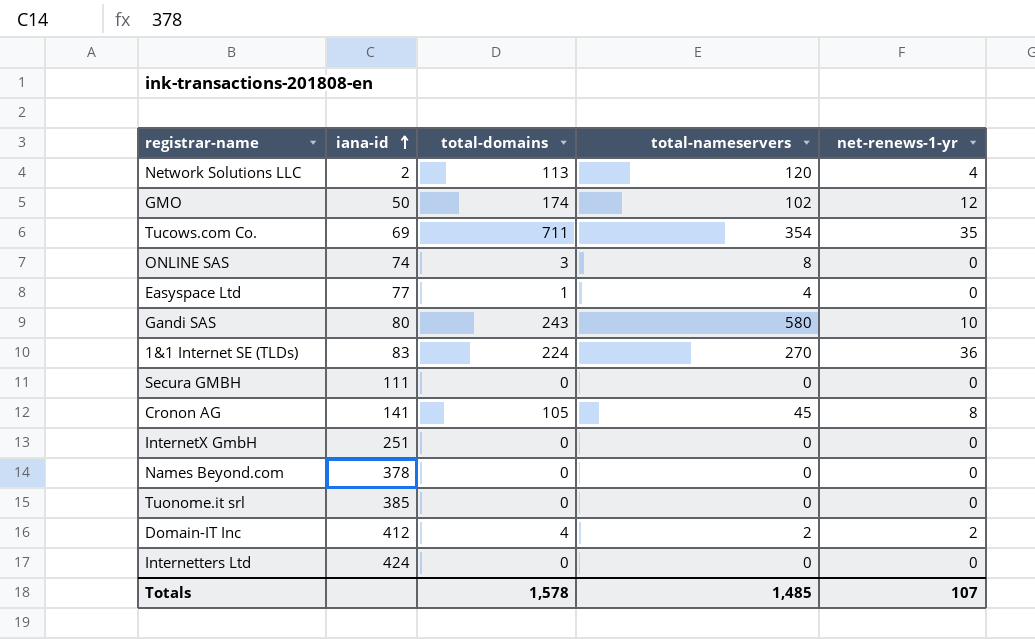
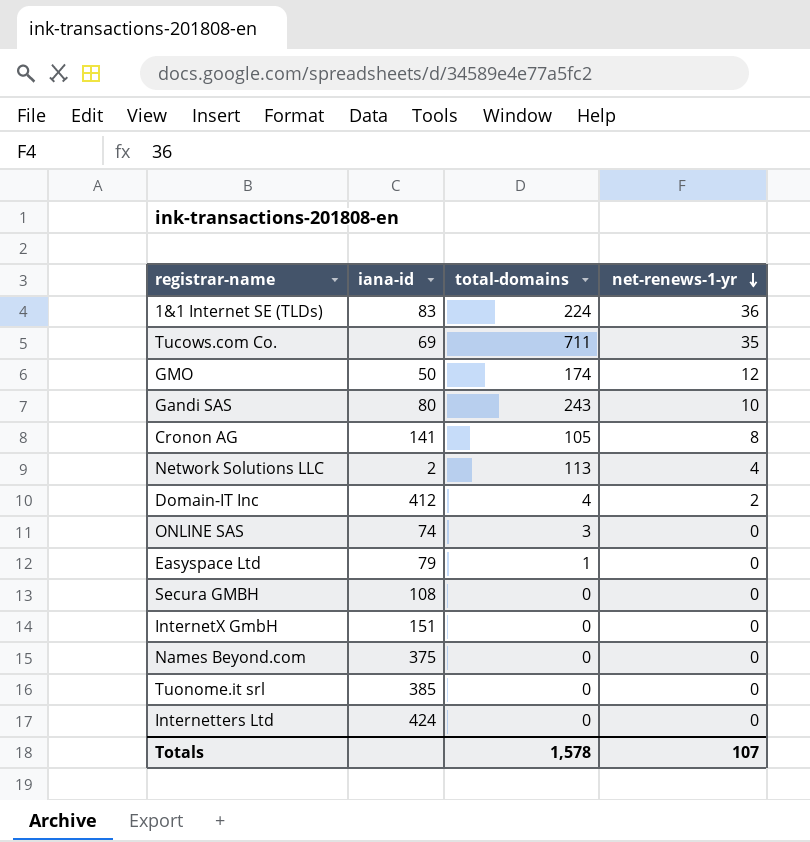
row order: iana-id ascending -> net-renews-1-yr descending
column total-nameservers | position: 4 -> none
Easyspace Ltd | iana-id: 77 -> 79
Secura GMBH | iana-id: 111 -> 108
InternetX GmbH | iana-id: 251 -> 151
Names Beyond.com | iana-id: 378 -> 375

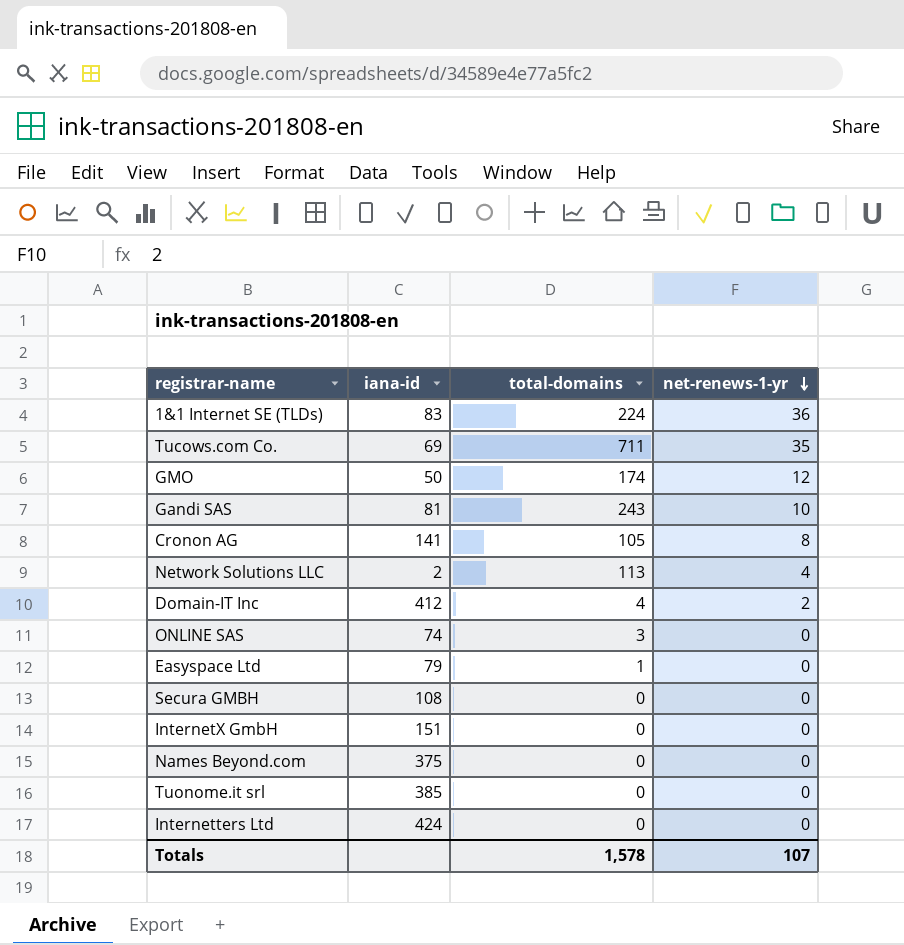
Gandi SAS | iana-id: 80 -> 81

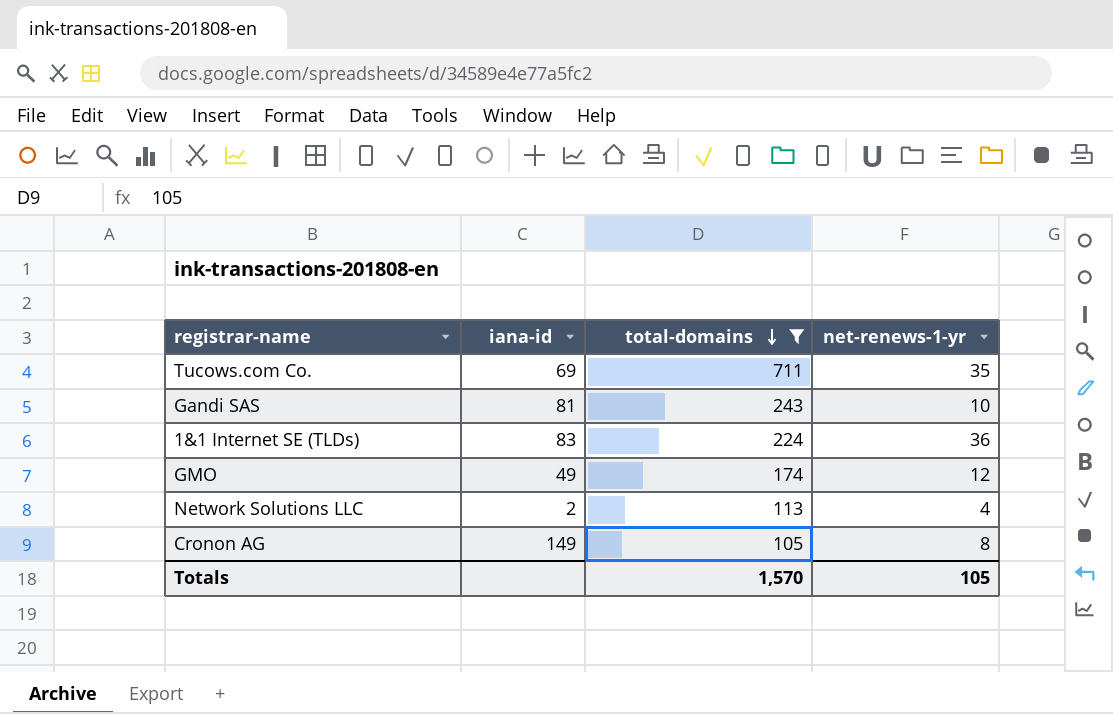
filter: none -> total-domains >= 105
row order: net-renews-1-yr descending -> total-domains descending
GMO | iana-id: 50 -> 49
Cronon AG | iana-id: 141 -> 149
Totals | total-domains: 1,578 -> 1,570
Totals | net-renews-1-yr: 107 -> 105

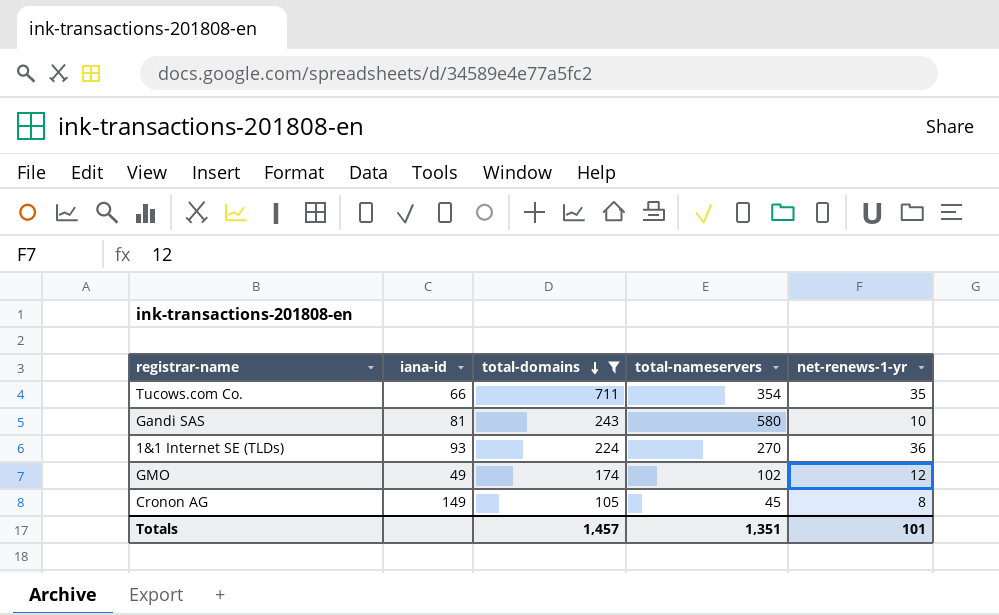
column total-nameservers | position: none -> 4
row Network Solutions LLC: 2 | 113 | 4 -> none
Tucows.com Co. | iana-id: 69 -> 66
1&1 Internet SE (TLDs) | iana-id: 83 -> 93
Totals | total-domains: 1,570 -> 1,457
Totals | net-renews-1-yr: 105 -> 101

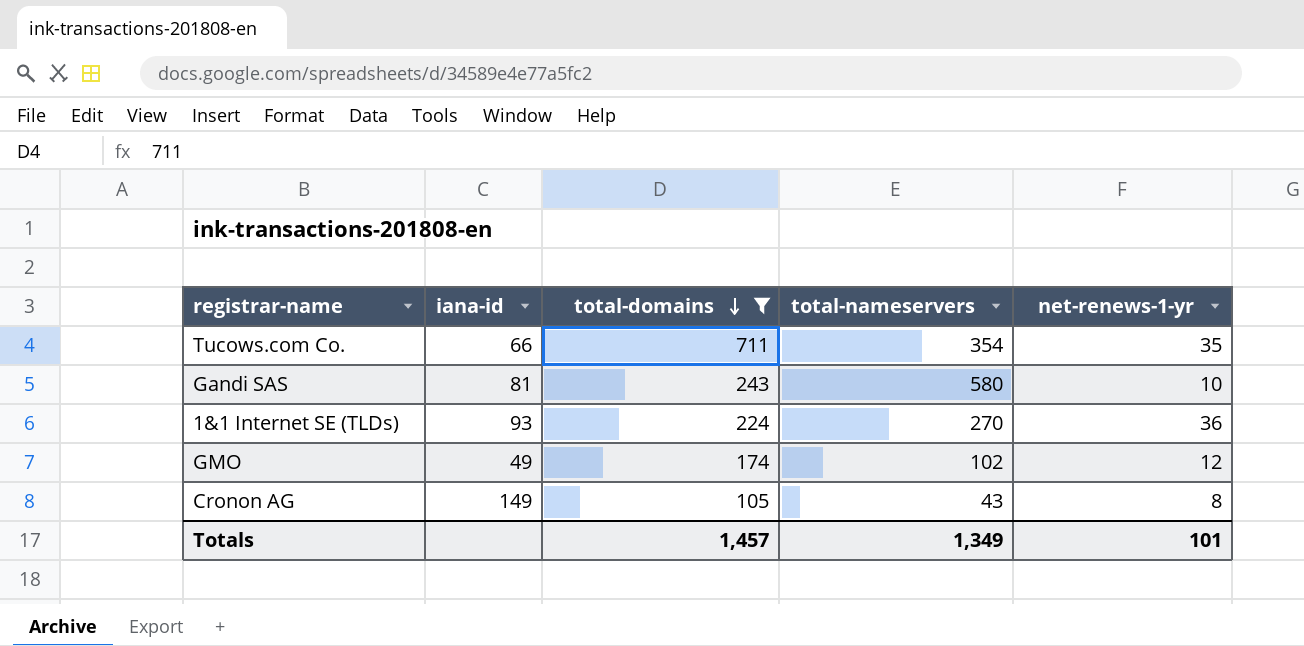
Cronon AG | total-nameservers: 45 -> 43
Totals | total-nameservers: 1,351 -> 1,349

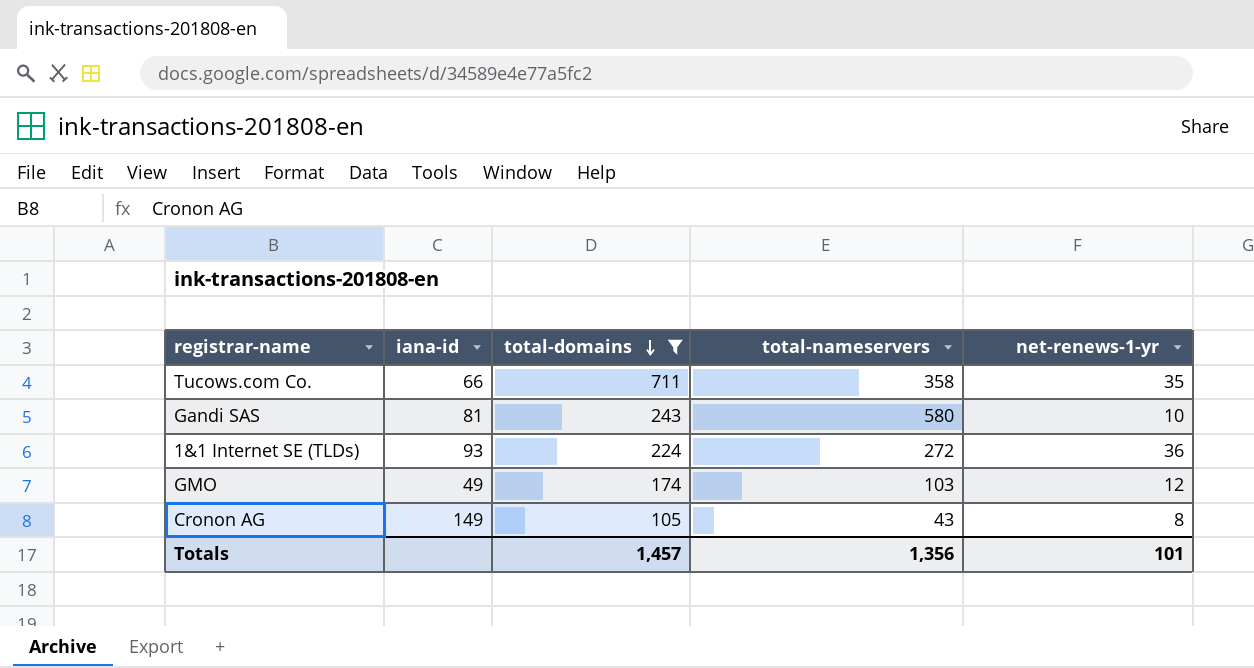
Tucows.com Co. | total-nameservers: 354 -> 358
1&1 Internet SE (TLDs) | total-nameservers: 270 -> 272
GMO | total-nameservers: 102 -> 103
Totals | total-nameservers: 1,349 -> 1,356

